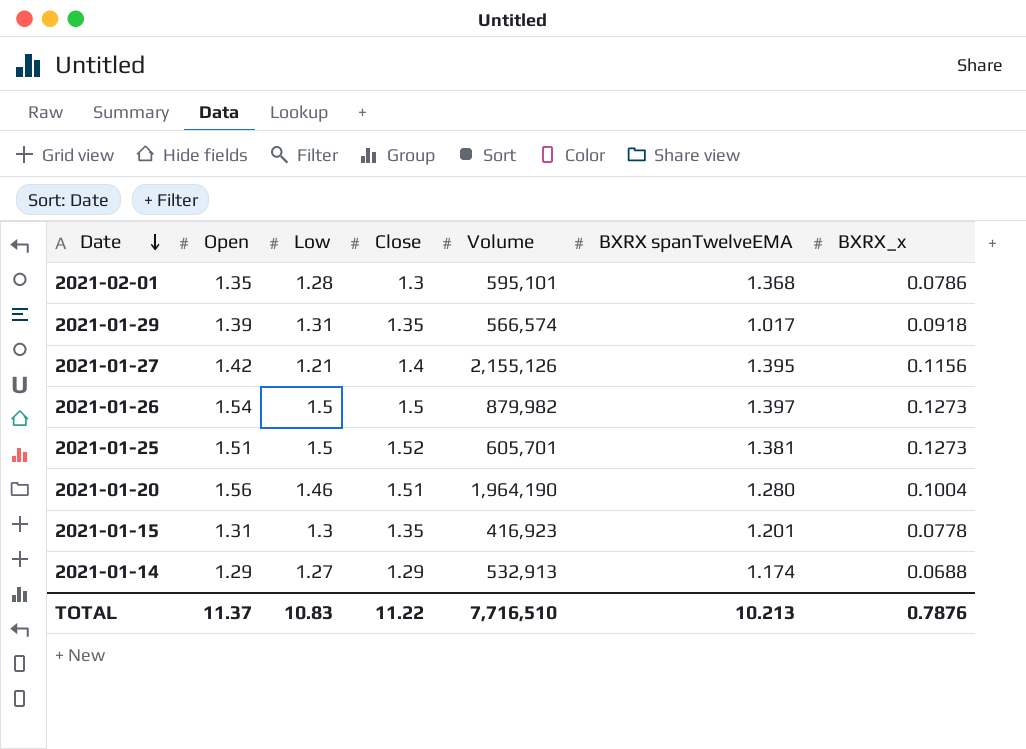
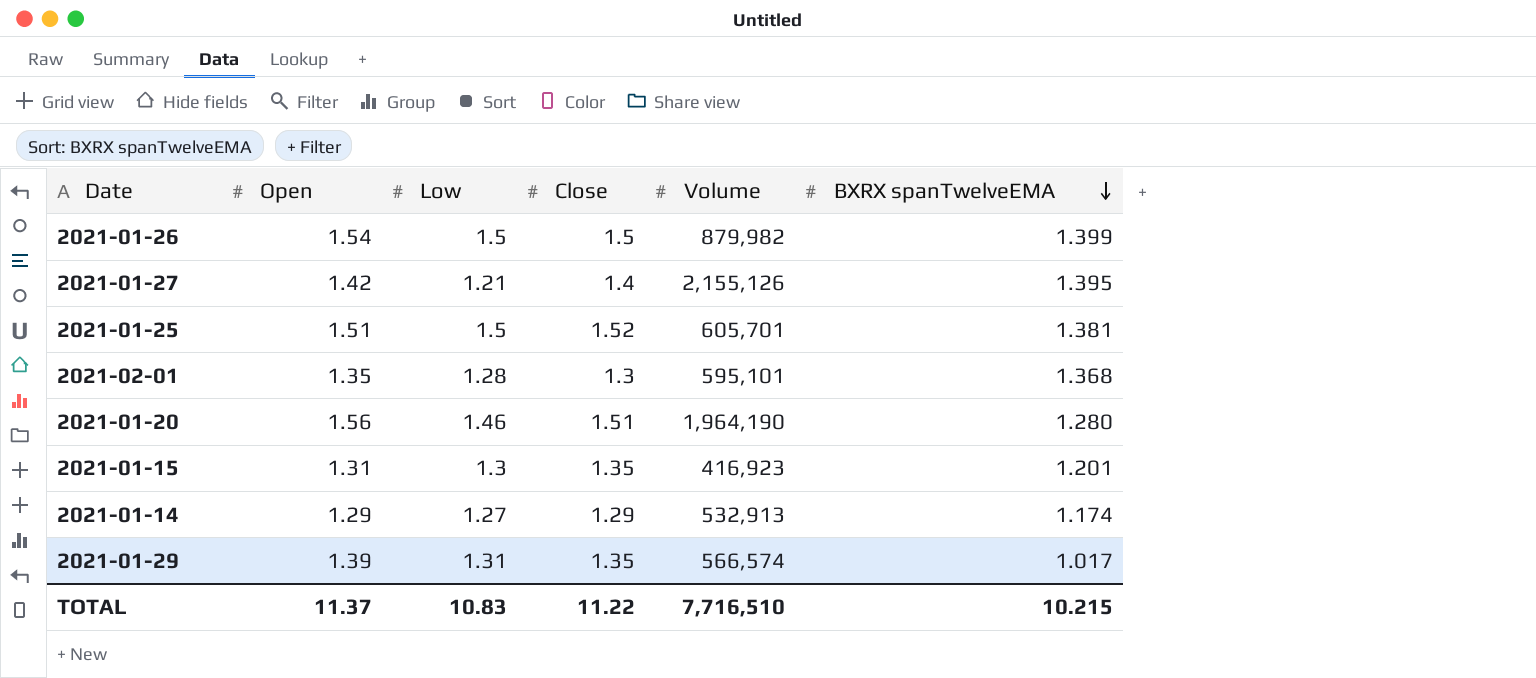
row order: Date descending -> BXRX spanTwelveEMA descending
column BXRX_x | position: 7 -> none
2021-01-26 | BXRX spanTwelveEMA: 1.397 -> 1.399
TOTAL | BXRX spanTwelveEMA: 10.213 -> 10.215

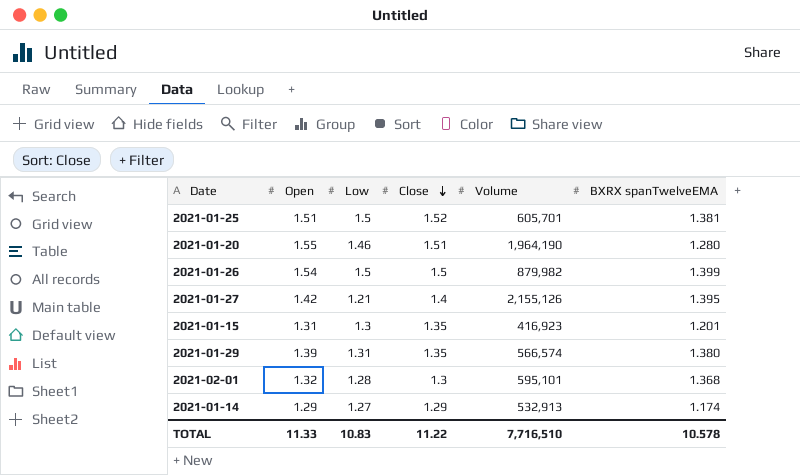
row order: BXRX spanTwelveEMA descending -> Close descending
2021-01-20 | Open: 1.56 -> 1.55
2021-01-29 | BXRX spanTwelveEMA: 1.017 -> 1.380
2021-02-01 | Open: 1.35 -> 1.32
TOTAL | Open: 11.37 -> 11.33
TOTAL | BXRX spanTwelveEMA: 10.215 -> 10.578

